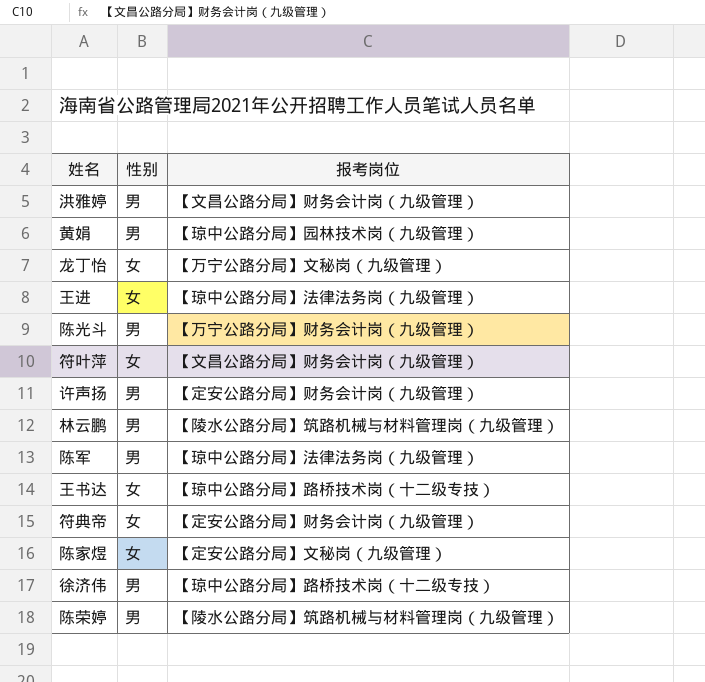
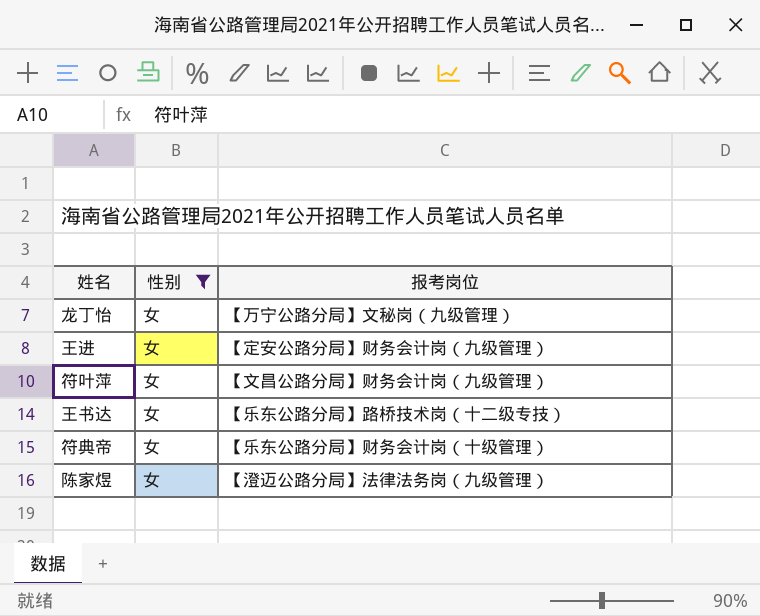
filter: none -> 性别 = 女
王进 | 报考岗位: 【琼中公路分局】法律法务岗（九级管理） -> 【定安公路分局】财务会计岗（九级管理）
王书达 | 报考岗位: 【琼中公路分局】路桥技术岗（十二级专技） -> 【乐东公路分局】路桥技术岗（十二级专技）
符典帝 | 报考岗位: 【定安公路分局】财务会计岗（九级管理） -> 【乐东公路分局】财务会计岗（十级管理）
陈家煜 | 报考岗位: 【定安公路分局】文秘岗（九级管理） -> 【澄迈公路分局】法律法务岗（九级管理）

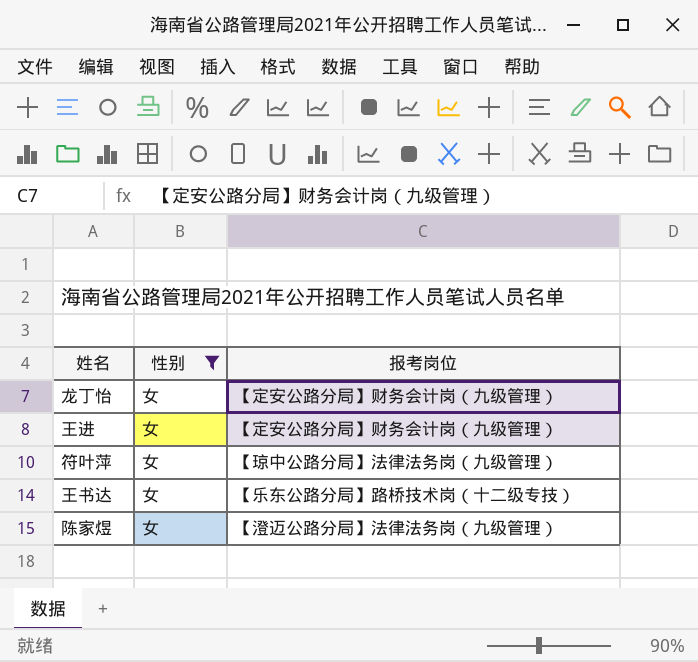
row 符典帝: 女 | 【乐东公路分局】财务会计岗（十级管理） -> none
龙丁怡 | 报考岗位: 【万宁公路分局】文秘岗（九级管理） -> 【定安公路分局】财务会计岗（九级管理）
符叶萍 | 报考岗位: 【文昌公路分局】财务会计岗（九级管理） -> 【琼中公路分局】法律法务岗（九级管理）

